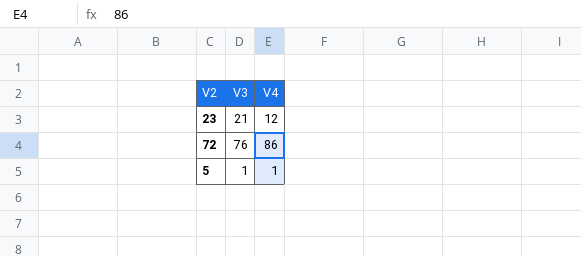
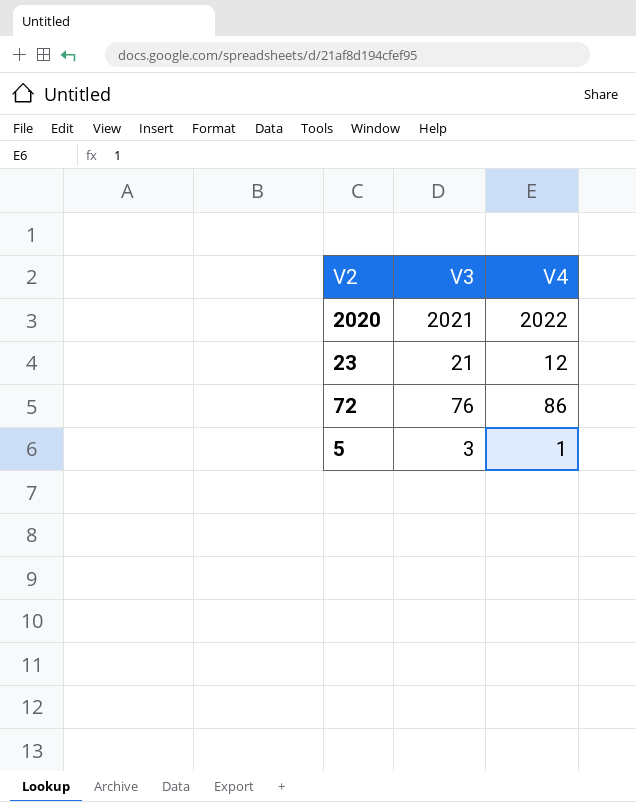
row 2020: none -> 2021 | 2022
5 | V3: 1 -> 3

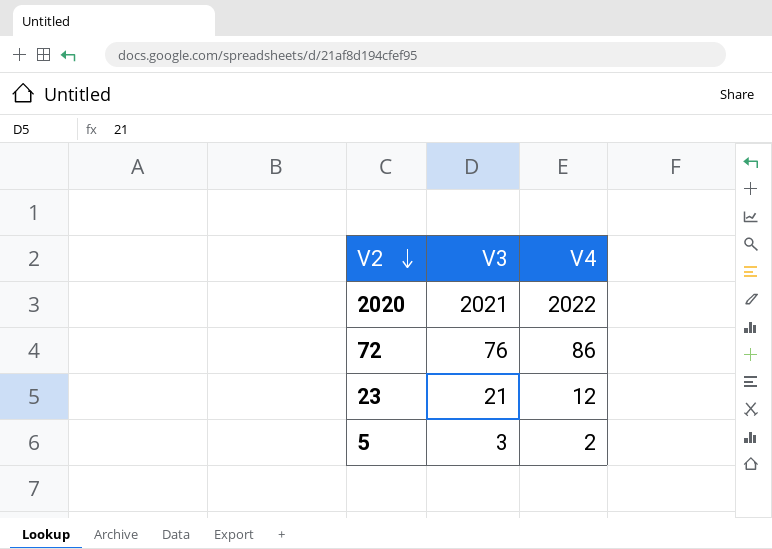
row order: none -> V2 descending
5 | V4: 1 -> 2

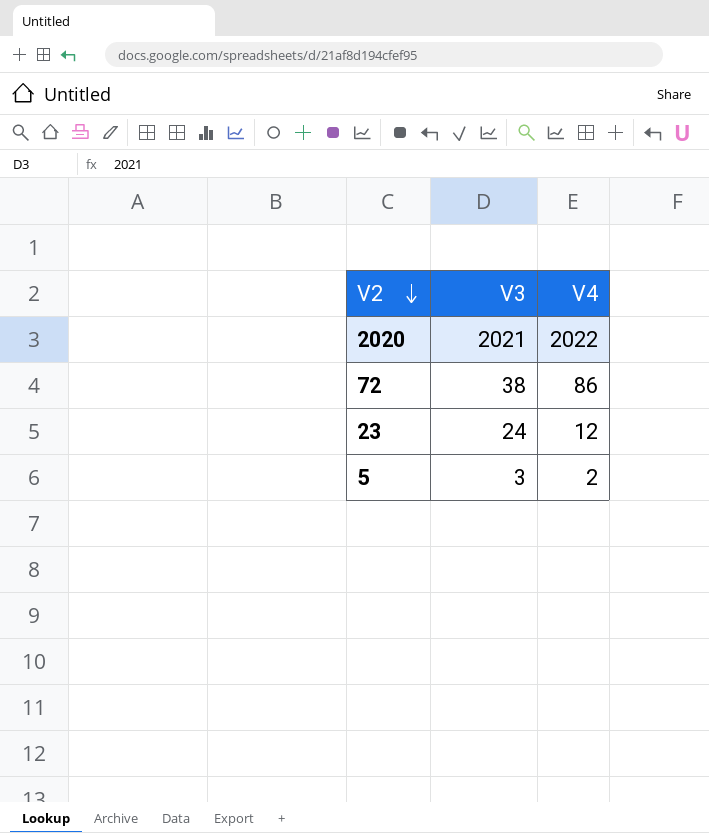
72 | V3: 76 -> 38
23 | V3: 21 -> 24

